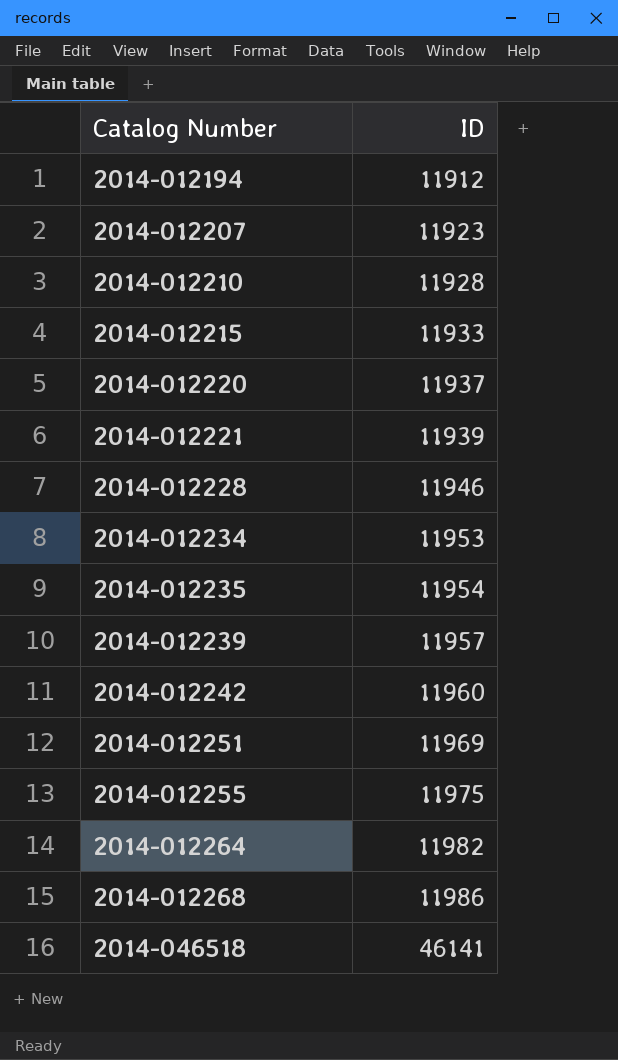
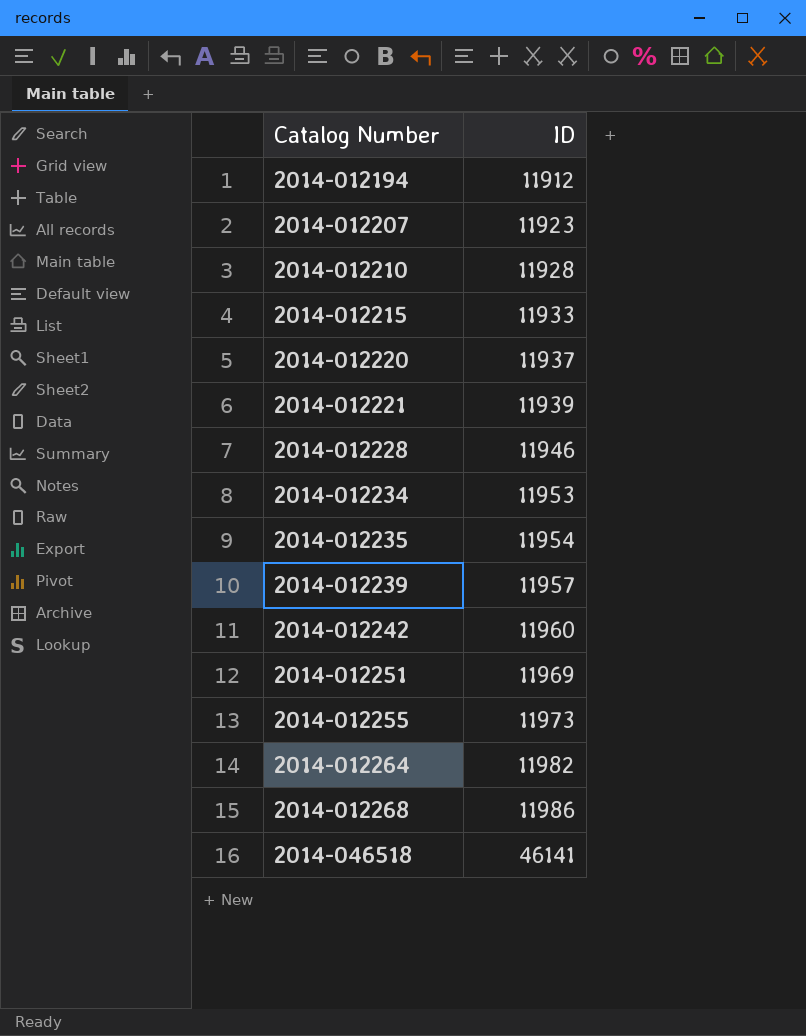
2014-012255 | ID: 11975 -> 11973

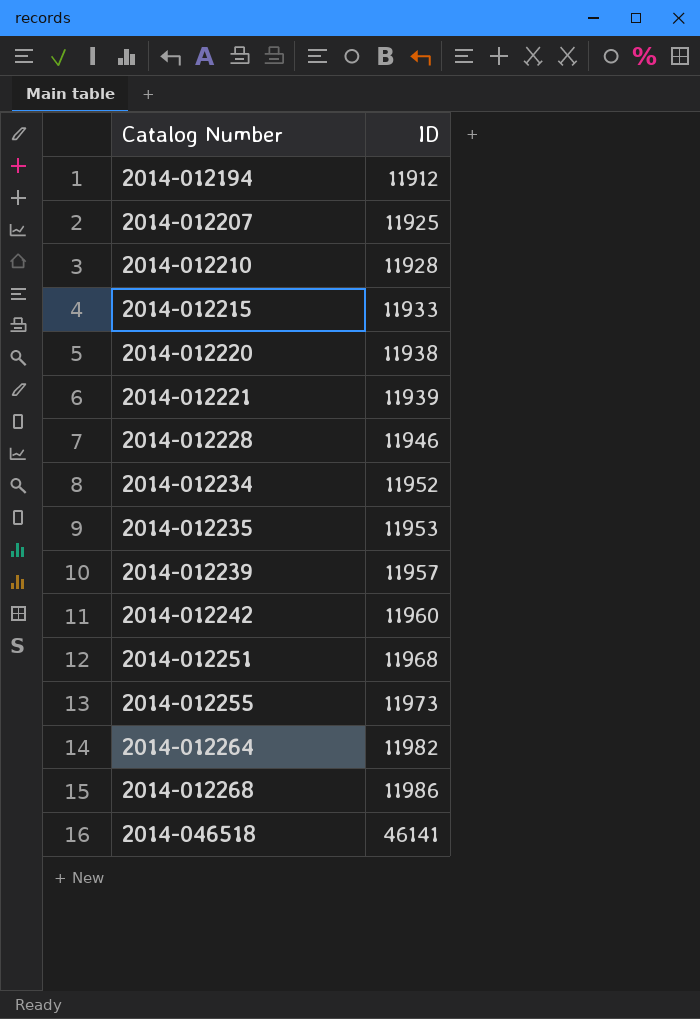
2014-012207 | ID: 11923 -> 11925
2014-012220 | ID: 11937 -> 11938
2014-012234 | ID: 11953 -> 11952
2014-012235 | ID: 11954 -> 11953
2014-012251 | ID: 11969 -> 11968

